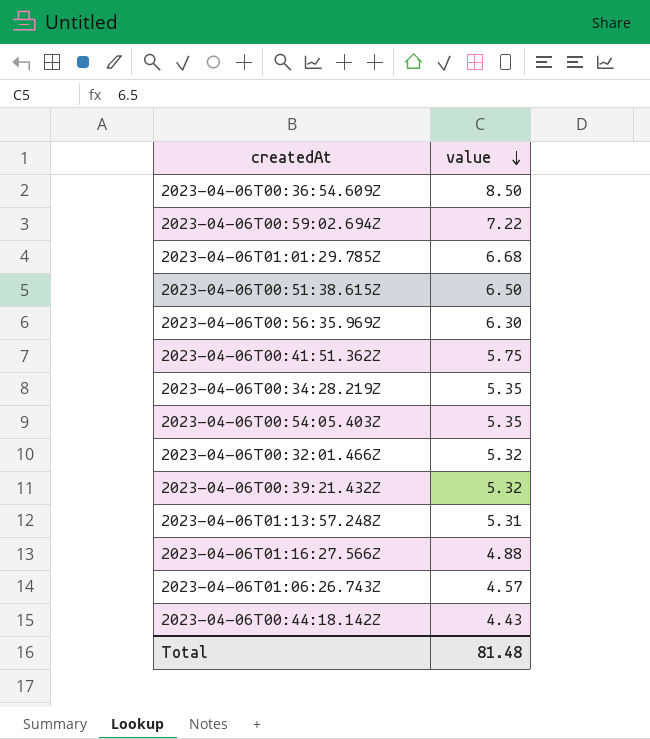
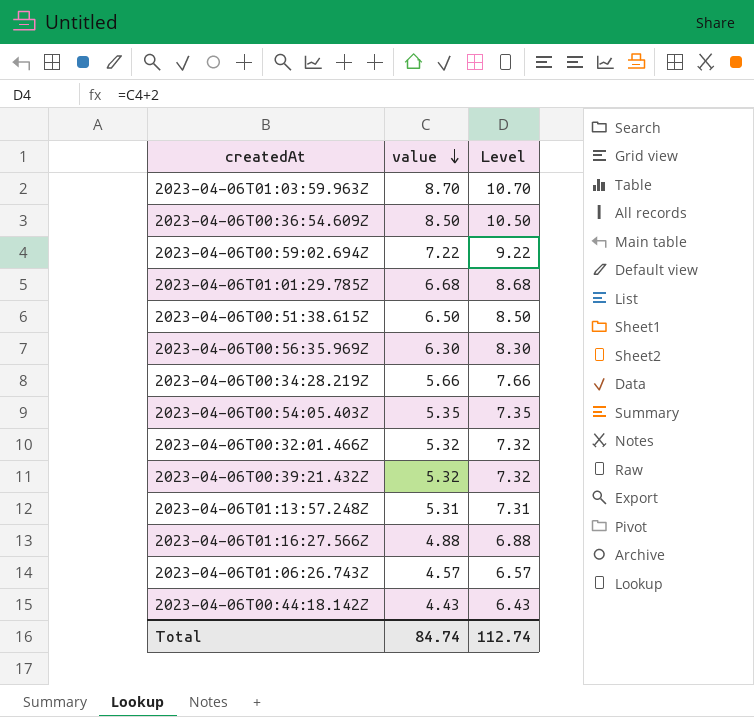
column Level | formula: none -> [value] + 2
row 2023-04-06T00:41:51.362Z: 5.75 -> none
row 2023-04-06T01:03:59.963Z: none -> 8.70 | 10.70
2023-04-06T00:34:28.219Z | value: 5.35 -> 5.66
Total | value: 81.48 -> 84.74

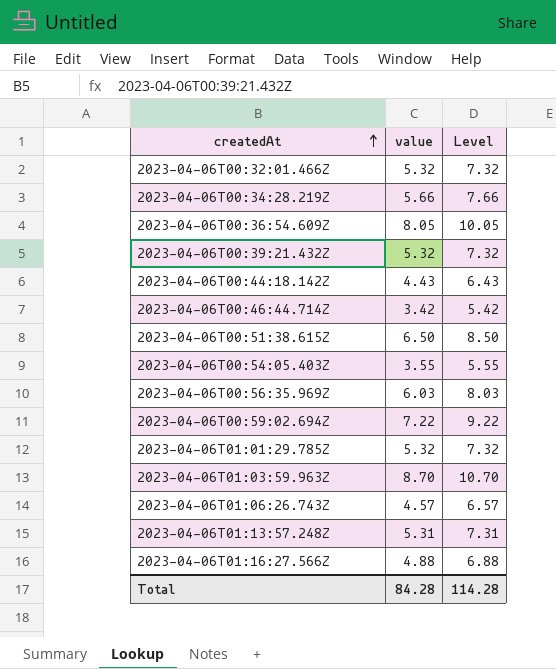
row order: value descending -> createdAt ascending
2023-04-06T00:36:54.609Z | value: 8.50 -> 8.05
2023-04-06T00:36:54.609Z | Level: 10.50 -> 10.05
row 2023-04-06T00:46:44.714Z: none -> 3.42 | 5.42
2023-04-06T00:54:05.403Z | value: 5.35 -> 3.55
2023-04-06T00:54:05.403Z | Level: 7.35 -> 5.55
2023-04-06T00:56:35.969Z | value: 6.30 -> 6.03
2023-04-06T00:56:35.969Z | Level: 8.30 -> 8.03
2023-04-06T01:01:29.785Z | value: 6.68 -> 5.32
2023-04-06T01:01:29.785Z | Level: 8.68 -> 7.32
Total | value: 84.74 -> 84.28
Total | Level: 112.74 -> 114.28

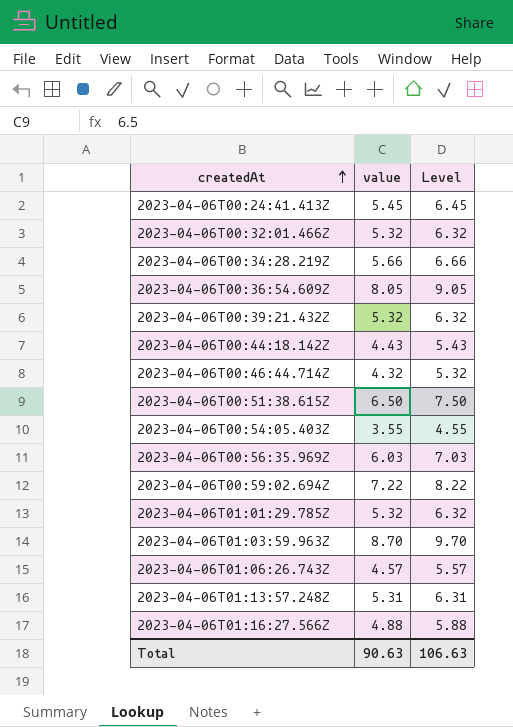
column Level | formula: [value] + 2 -> [value] + 1
row 2023-04-06T00:24:41.413Z: none -> 5.45 | 6.45
2023-04-06T00:46:44.714Z | value: 3.42 -> 4.32
Total | value: 84.28 -> 90.63
Total | Level: 114.28 -> 106.63

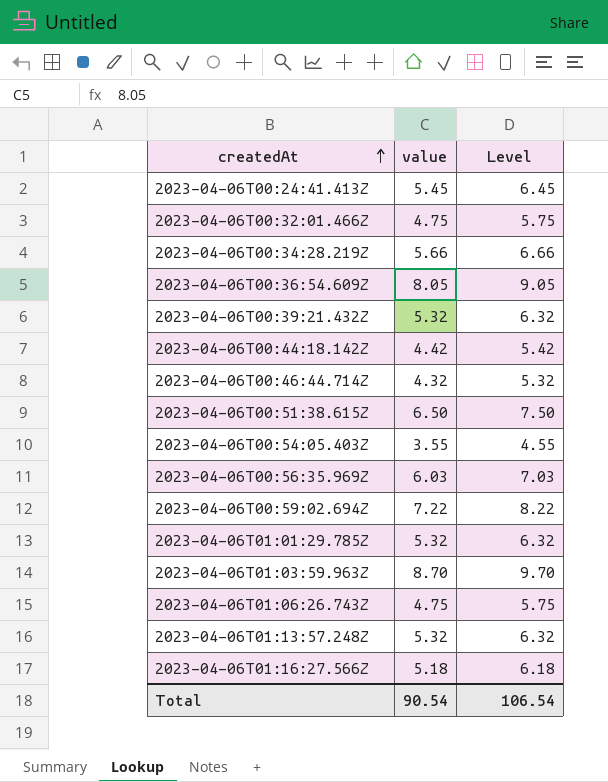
2023-04-06T00:32:01.466Z | value: 5.32 -> 4.75
2023-04-06T00:32:01.466Z | Level: 6.32 -> 5.75
2023-04-06T00:44:18.142Z | value: 4.43 -> 4.42
2023-04-06T00:44:18.142Z | Level: 5.43 -> 5.42
2023-04-06T01:06:26.743Z | value: 4.57 -> 4.75
2023-04-06T01:06:26.743Z | Level: 5.57 -> 5.75
2023-04-06T01:13:57.248Z | value: 5.31 -> 5.32
2023-04-06T01:13:57.248Z | Level: 6.31 -> 6.32
2023-04-06T01:16:27.566Z | value: 4.88 -> 5.18
2023-04-06T01:16:27.566Z | Level: 5.88 -> 6.18
Total | value: 90.63 -> 90.54
Total | Level: 106.63 -> 106.54

